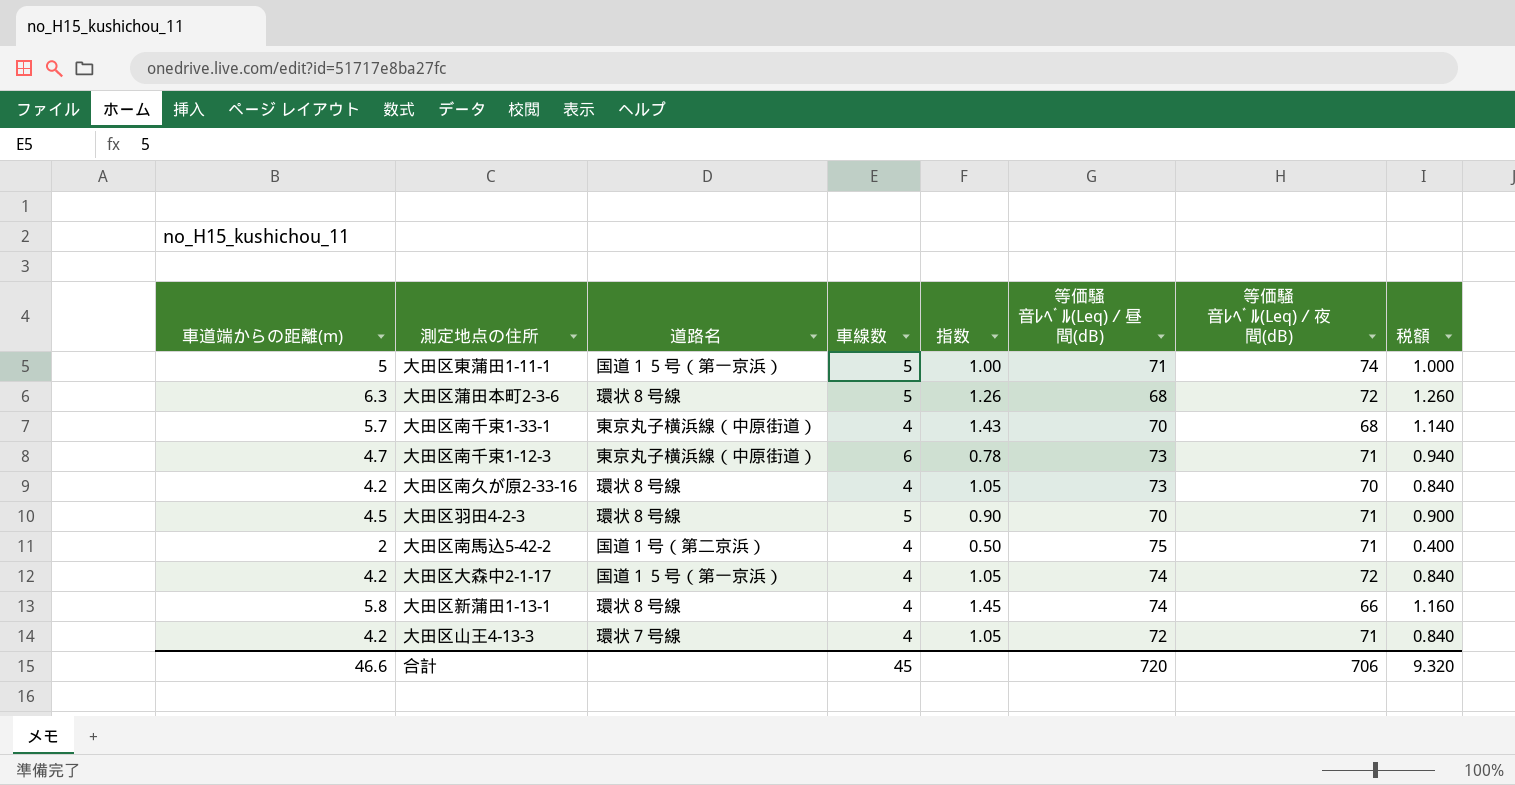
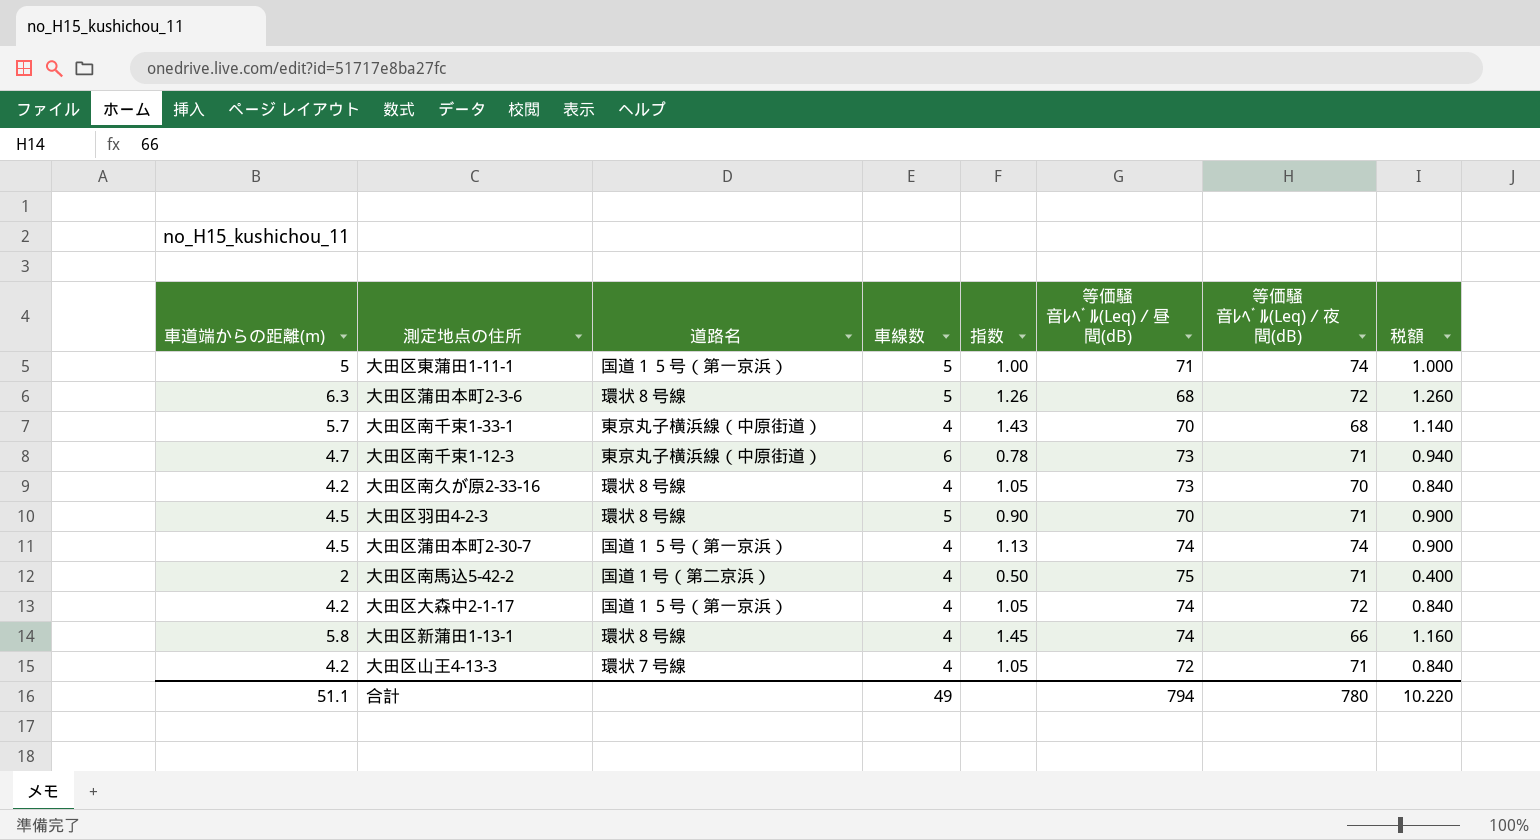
row 大田区蒲田本町2-30-7: none -> 4.5 | 国道１５号（第一京浜） | 4 | 1.13 | 74 | 74 | 0.900
合計 | 車道端からの距離(m): 46.6 -> 51.1
合計 | 車線数: 45 -> 49
合計 | 等価騒音ﾚﾍﾞﾙ(Leq)／昼間(dB): 720 -> 794
合計 | 等価騒音ﾚﾍﾞﾙ(Leq)／夜間(dB): 706 -> 780
合計 | 税額: 9.320 -> 10.220

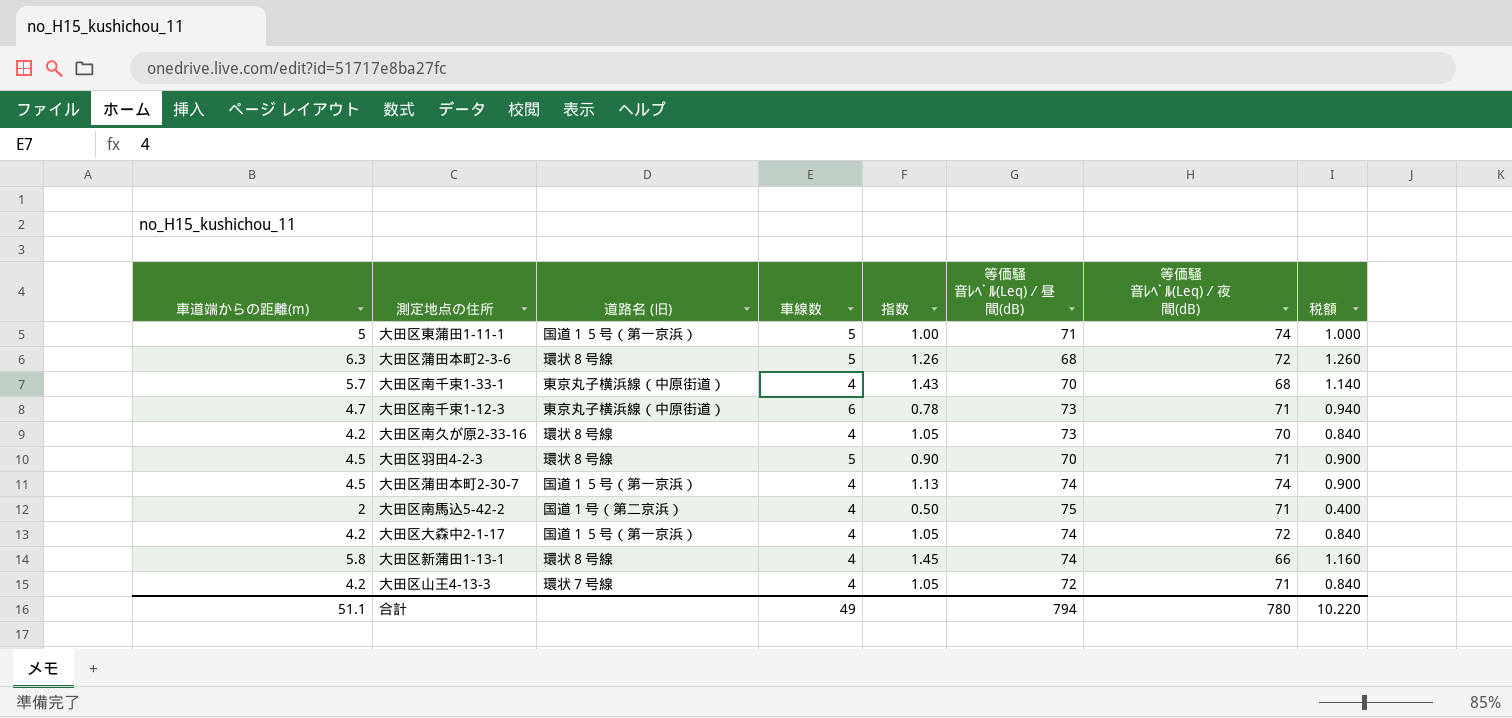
column name: 道路名 -> 道路名 (旧)

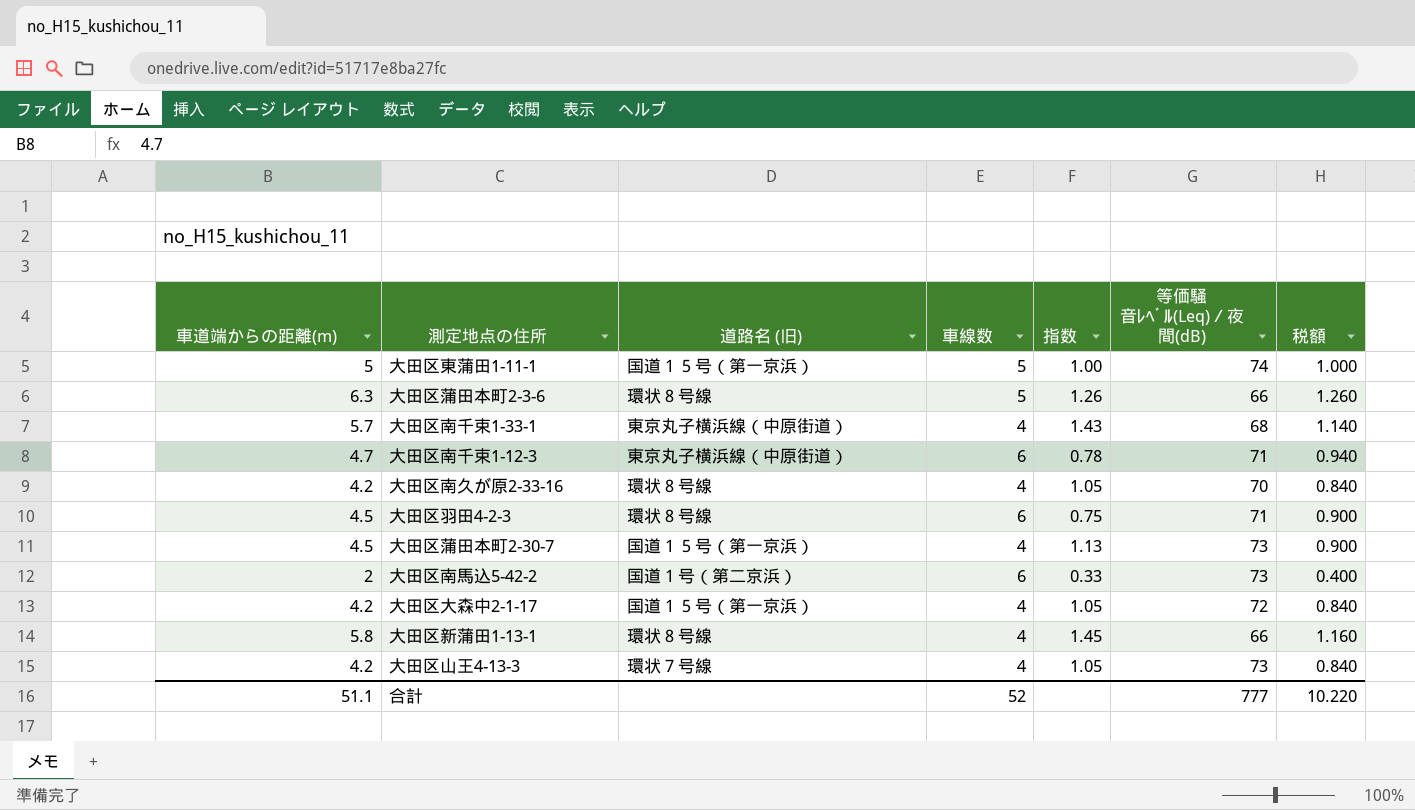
column 等価騒音ﾚﾍﾞﾙ(Leq)／昼間(dB) | position: 6 -> none
大田区蒲田本町2-3-6 | 等価騒音ﾚﾍﾞﾙ(Leq)／夜間(dB): 72 -> 66
大田区羽田4-2-3 | 車線数: 5 -> 6
大田区羽田4-2-3 | 指数: 0.90 -> 0.75
大田区蒲田本町2-30-7 | 等価騒音ﾚﾍﾞﾙ(Leq)／夜間(dB): 74 -> 73
大田区南馬込5-42-2 | 車線数: 4 -> 6
大田区南馬込5-42-2 | 指数: 0.50 -> 0.33
大田区南馬込5-42-2 | 等価騒音ﾚﾍﾞﾙ(Leq)／夜間(dB): 71 -> 73
大田区山王4-13-3 | 等価騒音ﾚﾍﾞﾙ(Leq)／夜間(dB): 71 -> 73
合計 | 車線数: 49 -> 52
合計 | 等価騒音ﾚﾍﾞﾙ(Leq)／夜間(dB): 780 -> 777

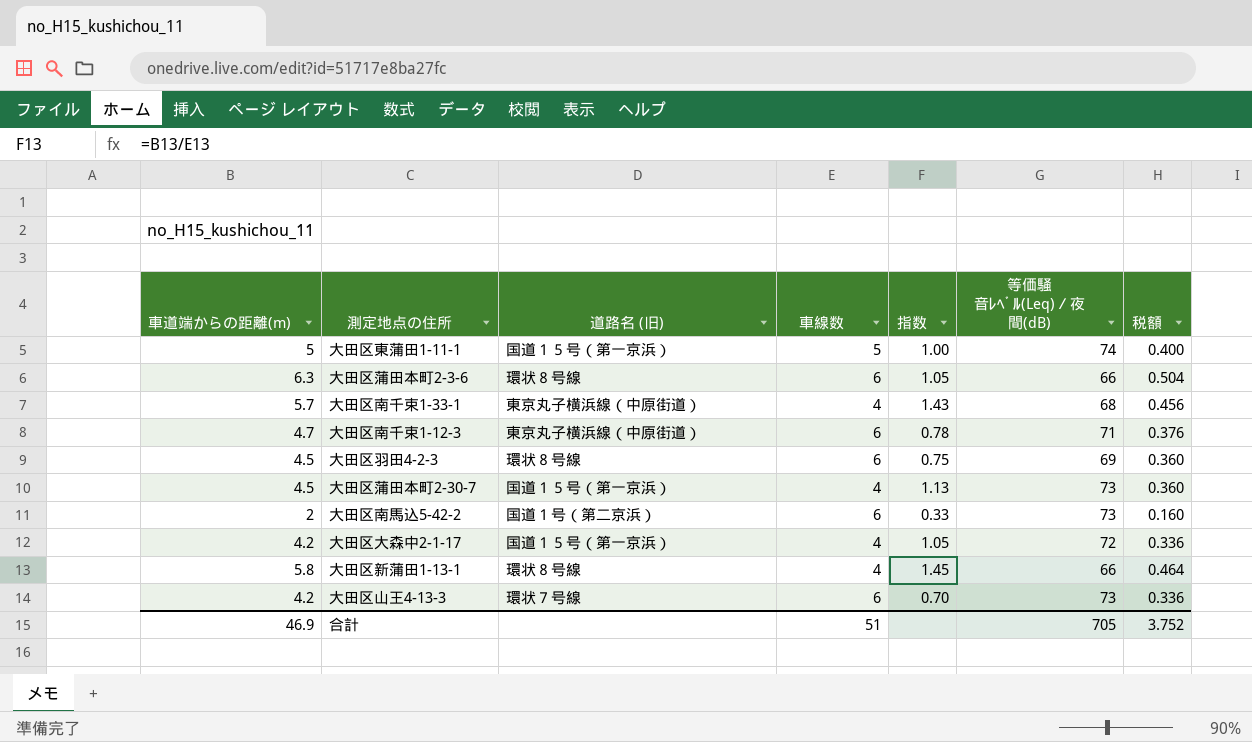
column 税額 | formula: [車道端からの距離(m)] * 0.2 -> [車道端からの距離(m)] * 0.08
row 大田区南久が原2-33-16: 4.2 | 環状８号線 | 4 | 1.05 | 70 | 0.840 -> none
大田区蒲田本町2-3-6 | 車線数: 5 -> 6
大田区蒲田本町2-3-6 | 指数: 1.26 -> 1.05
大田区羽田4-2-3 | 等価騒音ﾚﾍﾞﾙ(Leq)／夜間(dB): 71 -> 69
大田区山王4-13-3 | 車線数: 4 -> 6
大田区山王4-13-3 | 指数: 1.05 -> 0.70
合計 | 車道端からの距離(m): 51.1 -> 46.9
合計 | 車線数: 52 -> 51
合計 | 等価騒音ﾚﾍﾞﾙ(Leq)／夜間(dB): 777 -> 705
合計 | 税額: 10.220 -> 3.752

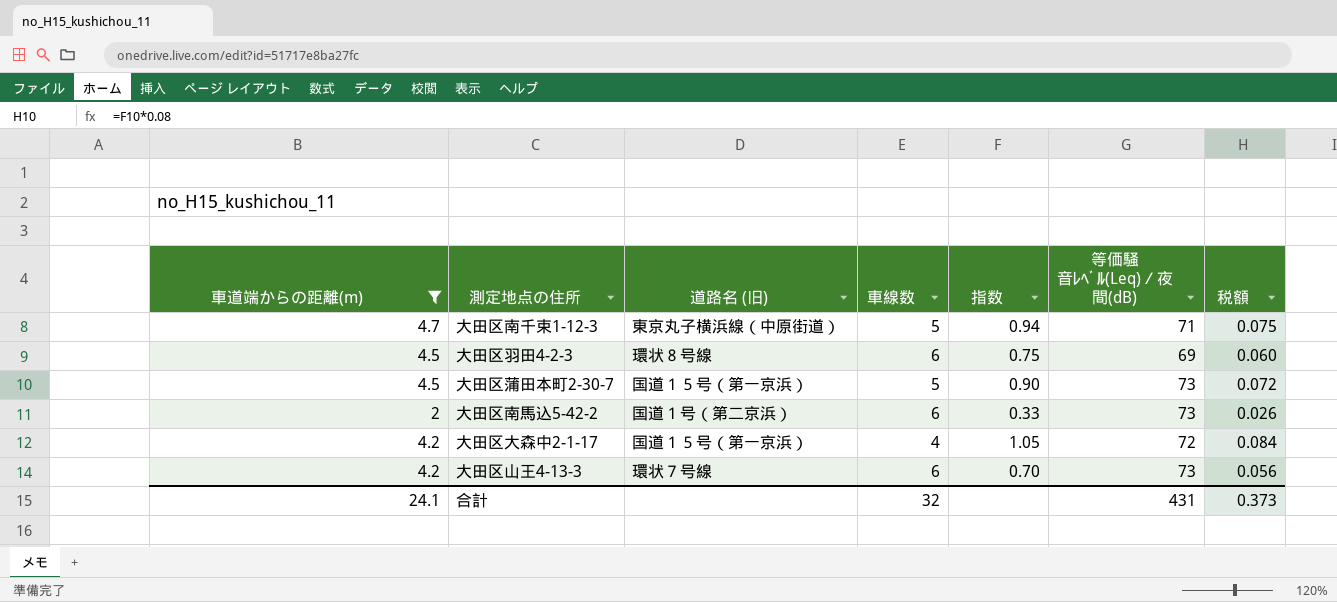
filter: none -> 車道端からの距離(m) <= 4.7
column 税額 | formula: [車道端からの距離(m)] * 0.08 -> [指数] * 0.08
大田区南千束1-12-3 | 車線数: 6 -> 5
大田区南千束1-12-3 | 指数: 0.78 -> 0.94
大田区蒲田本町2-30-7 | 車線数: 4 -> 5
大田区蒲田本町2-30-7 | 指数: 1.13 -> 0.90
合計 | 車道端からの距離(m): 46.9 -> 24.1
合計 | 車線数: 51 -> 32
合計 | 等価騒音ﾚﾍﾞﾙ(Leq)／夜間(dB): 705 -> 431
合計 | 税額: 3.752 -> 0.373

